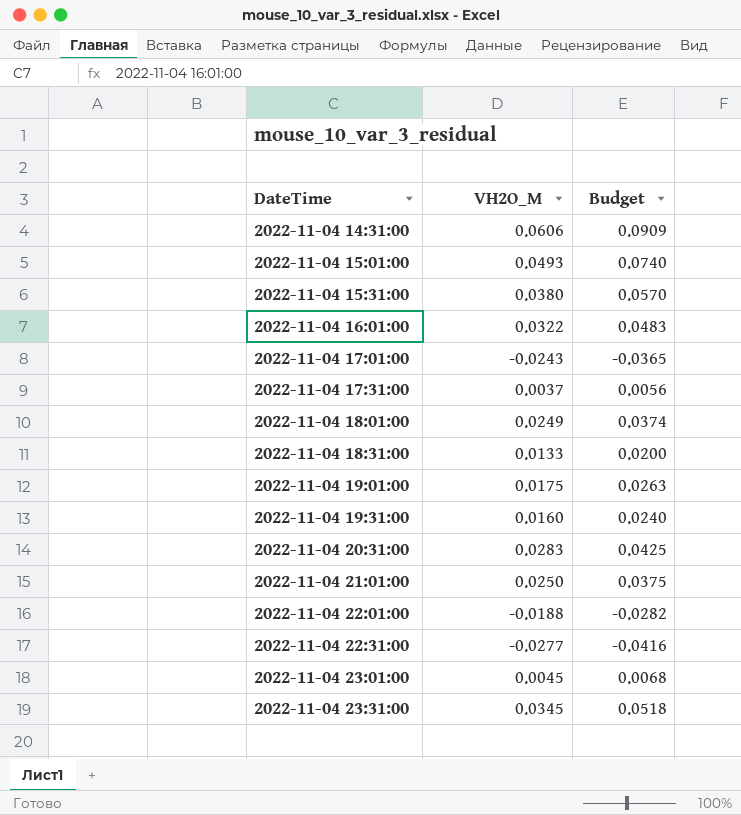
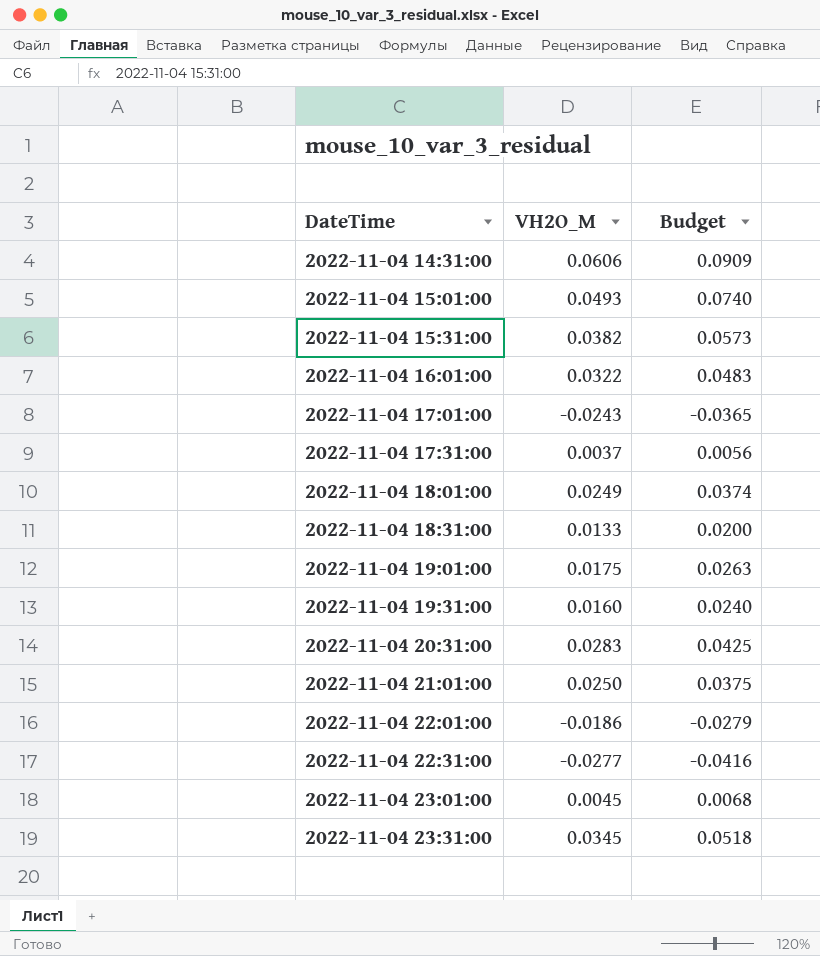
2022-11-04 15:31:00 | VH2O_M: 0.0380 -> 0.0382
2022-11-04 15:31:00 | Budget: 0.0570 -> 0.0573
2022-11-04 22:01:00 | VH2O_M: -0.0188 -> -0.0186
2022-11-04 22:01:00 | Budget: -0.0282 -> -0.0279

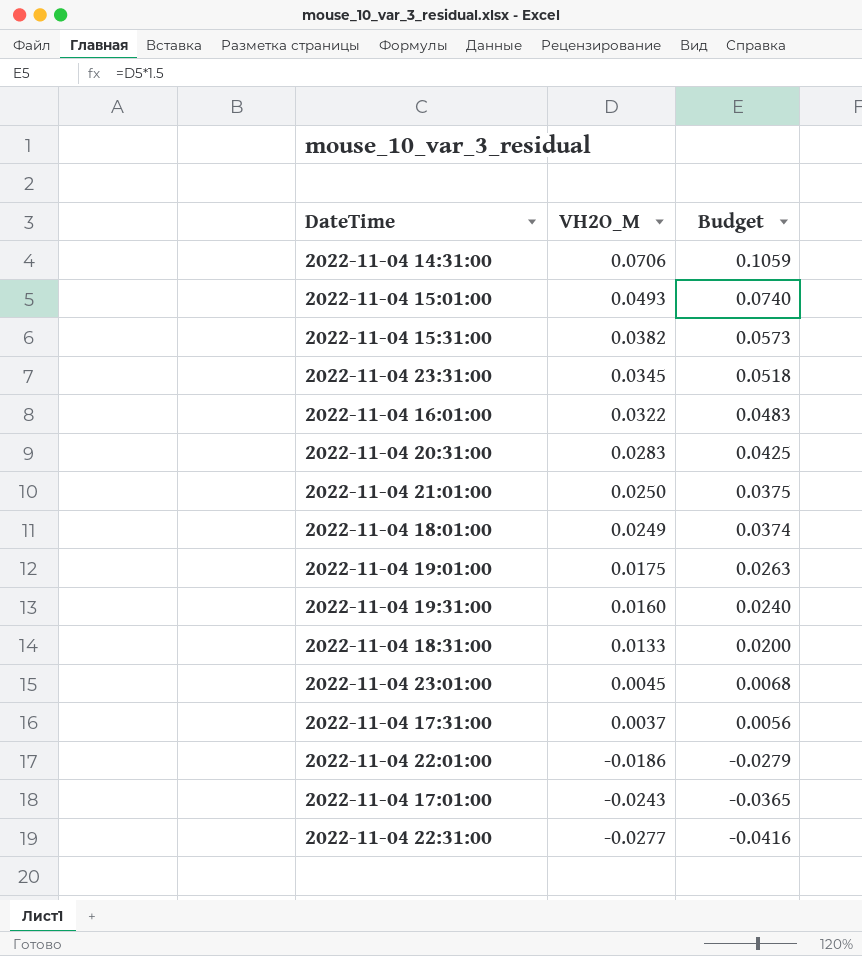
row order: DateTime ascending -> VH2O_M descending
2022-11-04 14:31:00 | VH2O_M: 0.0606 -> 0.0706
2022-11-04 14:31:00 | Budget: 0.0909 -> 0.1059

